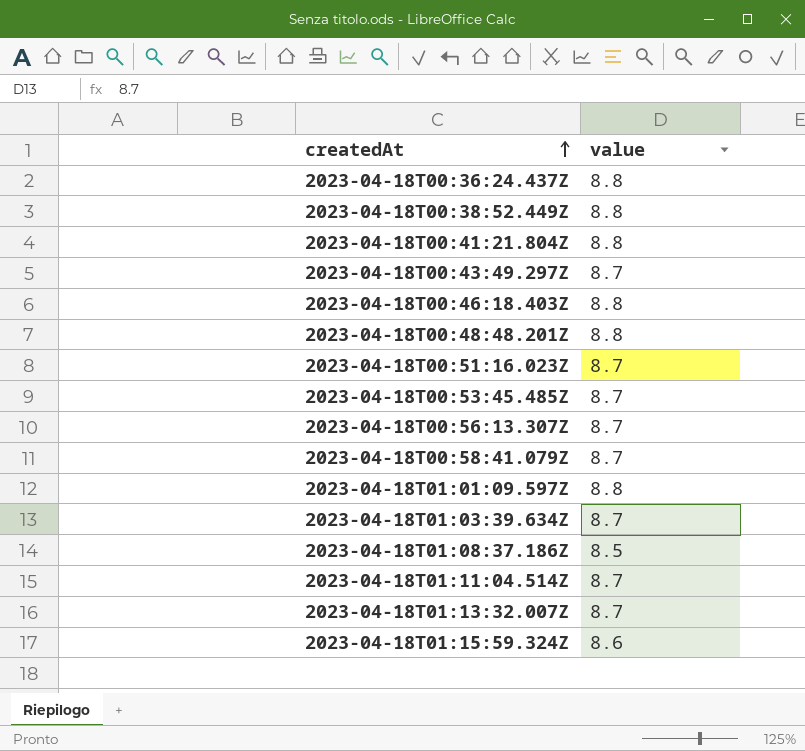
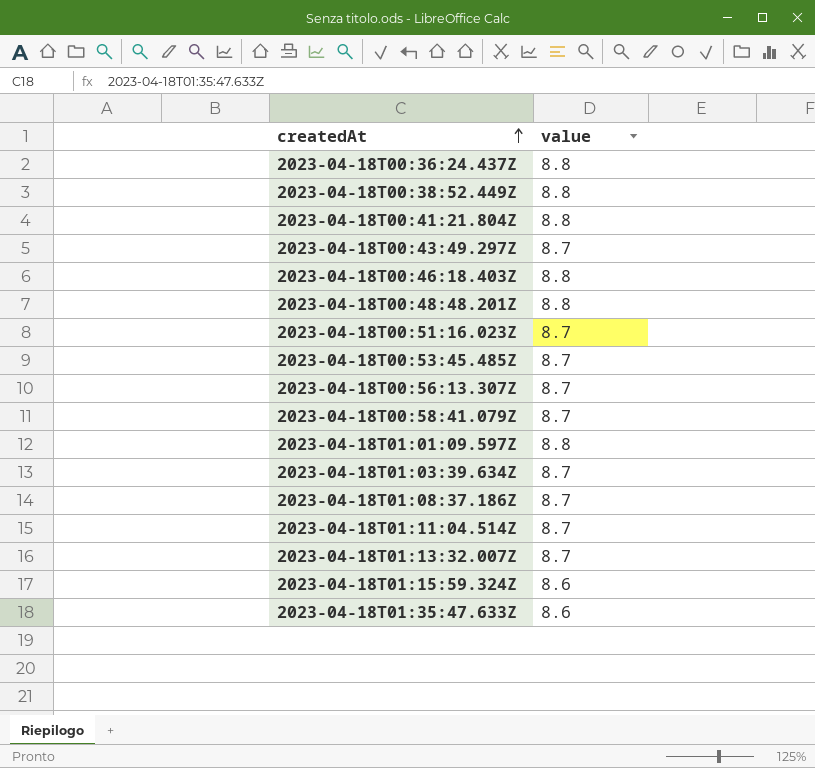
2023-04-18T01:08:37.186Z | value: 8.5 -> 8.7
row 2023-04-18T01:35:47.633Z: none -> 8.6

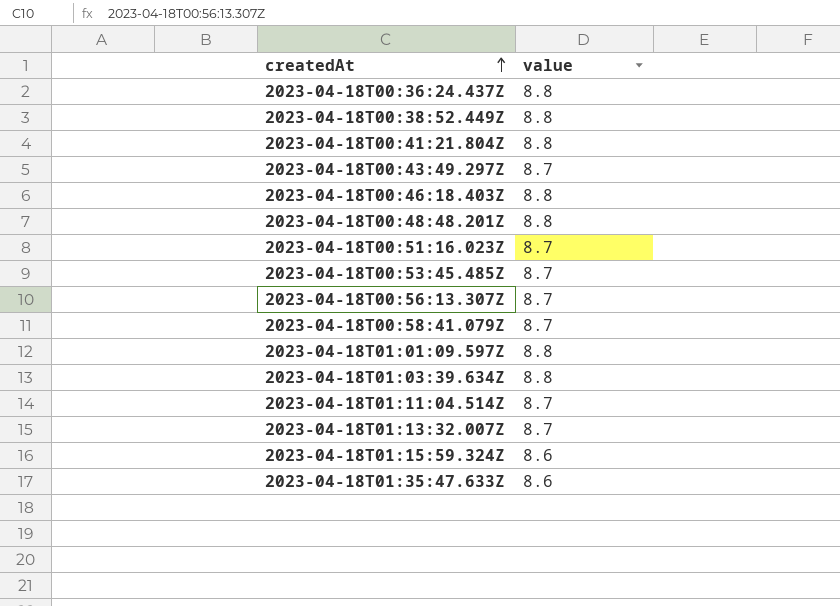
row 2023-04-18T01:08:37.186Z: 8.7 -> none
2023-04-18T01:03:39.634Z | value: 8.7 -> 8.8

